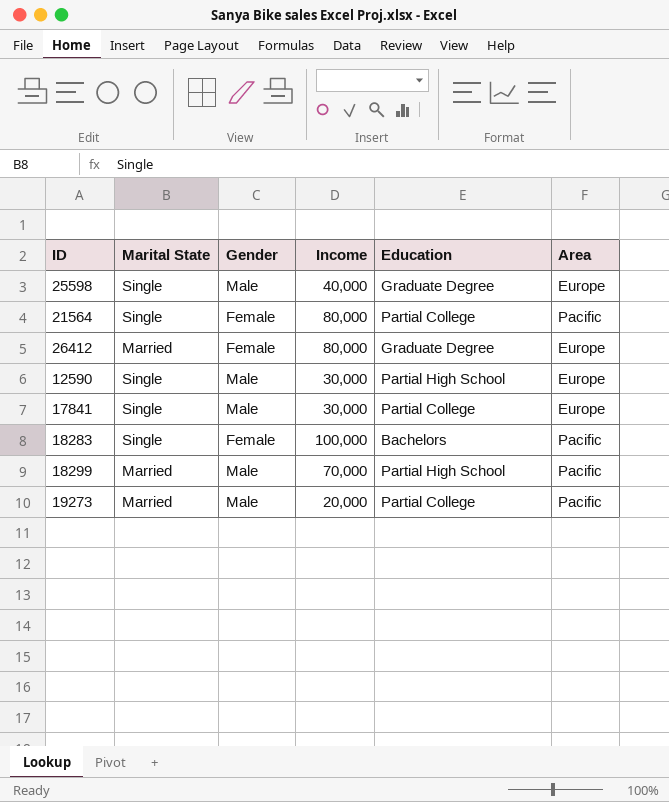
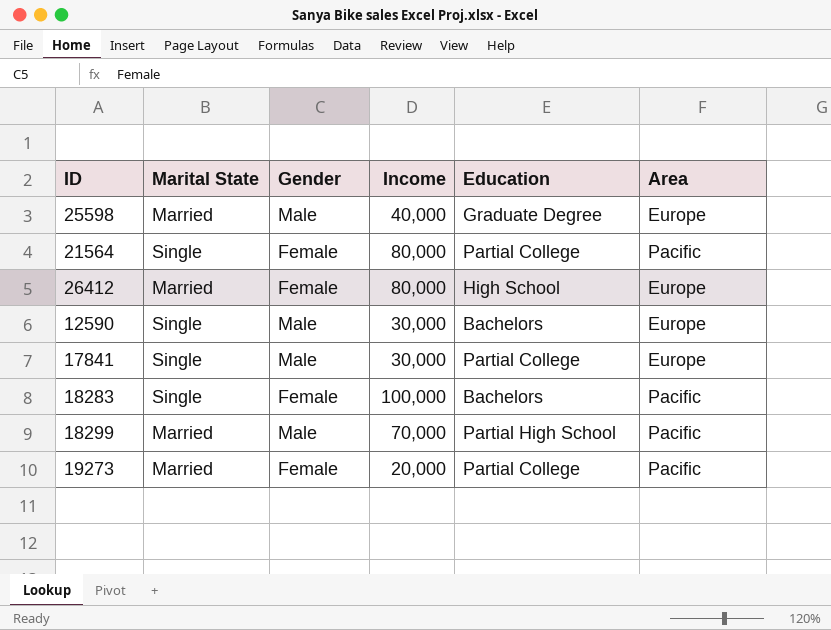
25598 | Marital State: Single -> Married
26412 | Education: Graduate Degree -> High School
12590 | Education: Partial High School -> Bachelors
19273 | Gender: Male -> Female

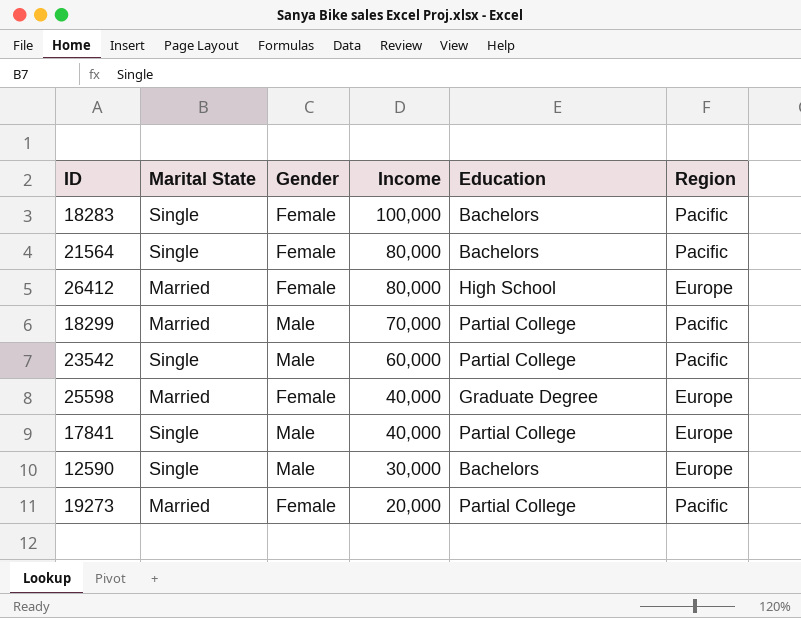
row order: none -> Income descending
column name: Area -> Region
21564 | Education: Partial College -> Bachelors
18299 | Education: Partial High School -> Partial College
row 23542: none -> Single | Male | 60,000 | Partial College | Pacific
25598 | Gender: Male -> Female
17841 | Income: 30,000 -> 40,000

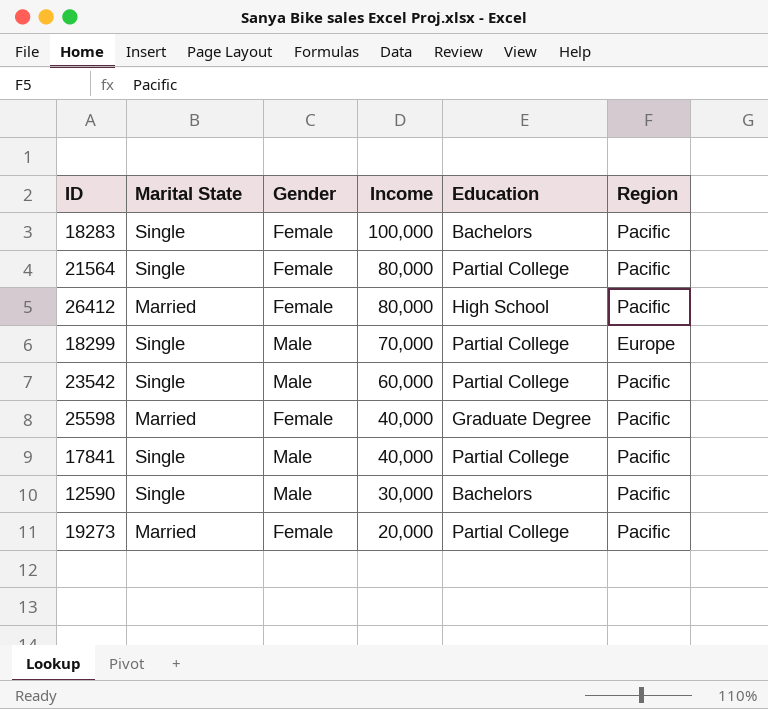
21564 | Education: Bachelors -> Partial College
26412 | Region: Europe -> Pacific
18299 | Marital State: Married -> Single
18299 | Region: Pacific -> Europe
25598 | Region: Europe -> Pacific
17841 | Region: Europe -> Pacific
12590 | Region: Europe -> Pacific

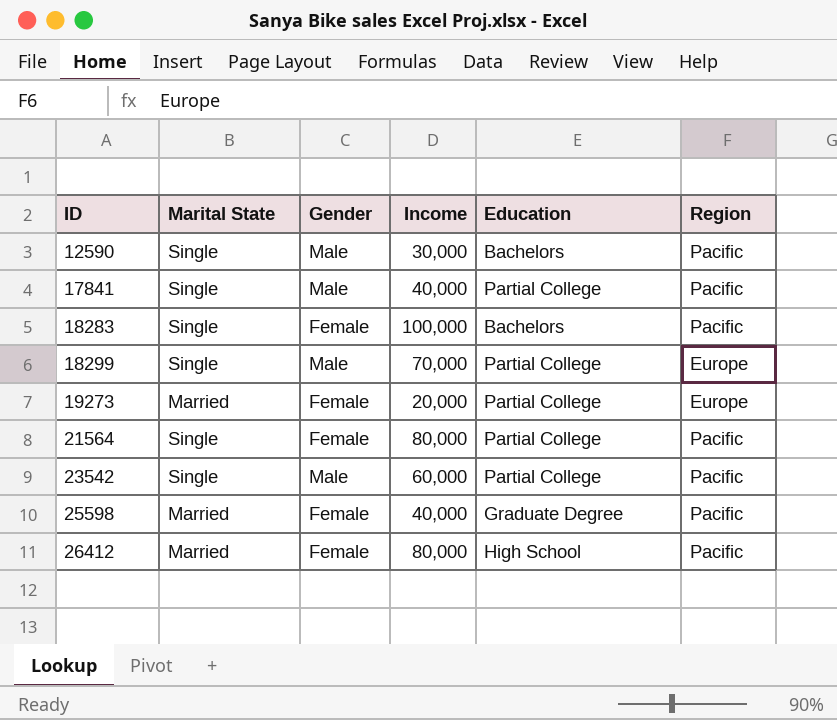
row order: Income descending -> ID ascending
19273 | Region: Pacific -> Europe

